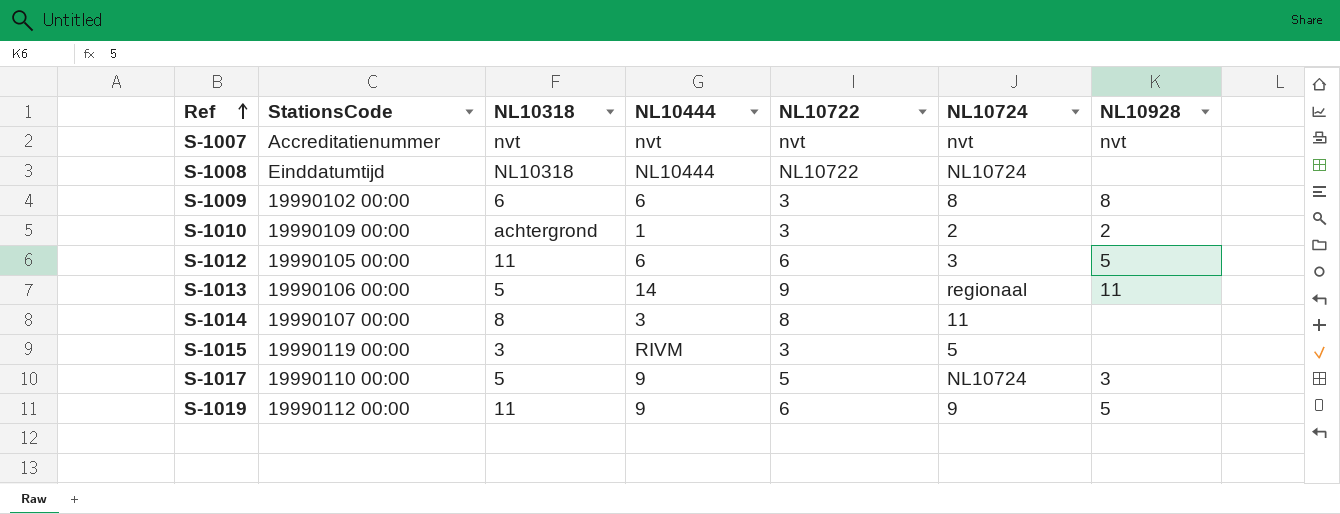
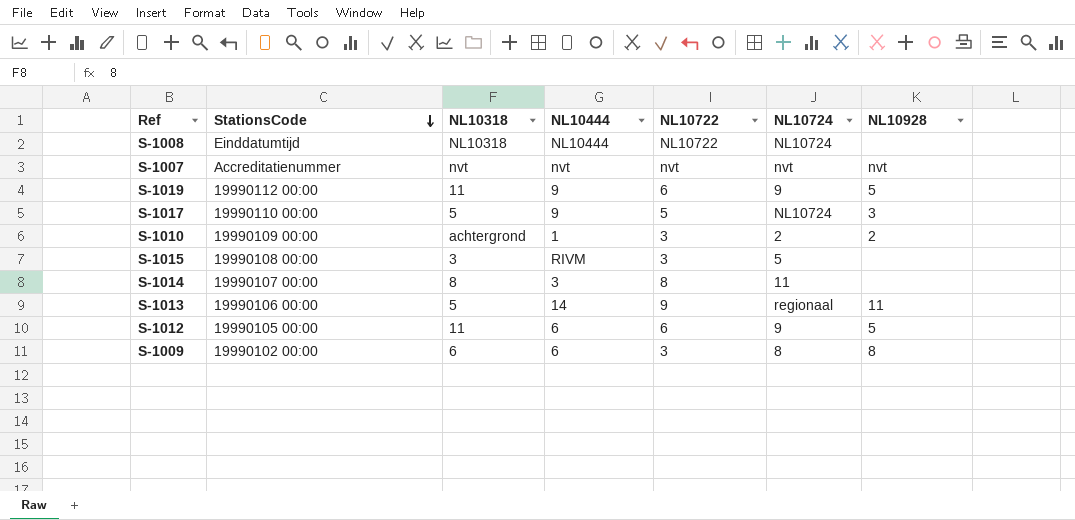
row order: Ref ascending -> StationsCode descending
S-1015 | StationsCode: 19990119 00:00 -> 19990108 00:00
S-1012 | NL10724: 3 -> 9

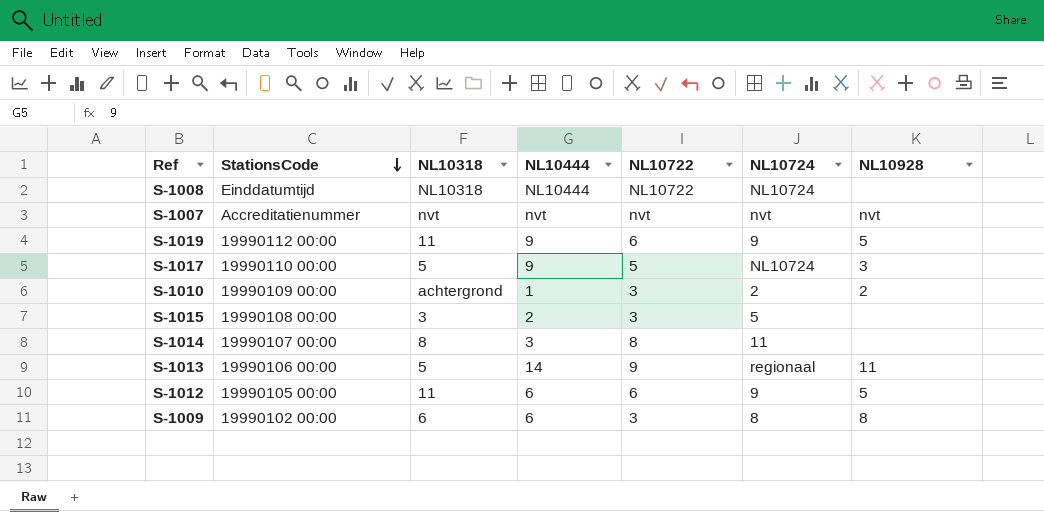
S-1015 | NL10444: RIVM -> 2

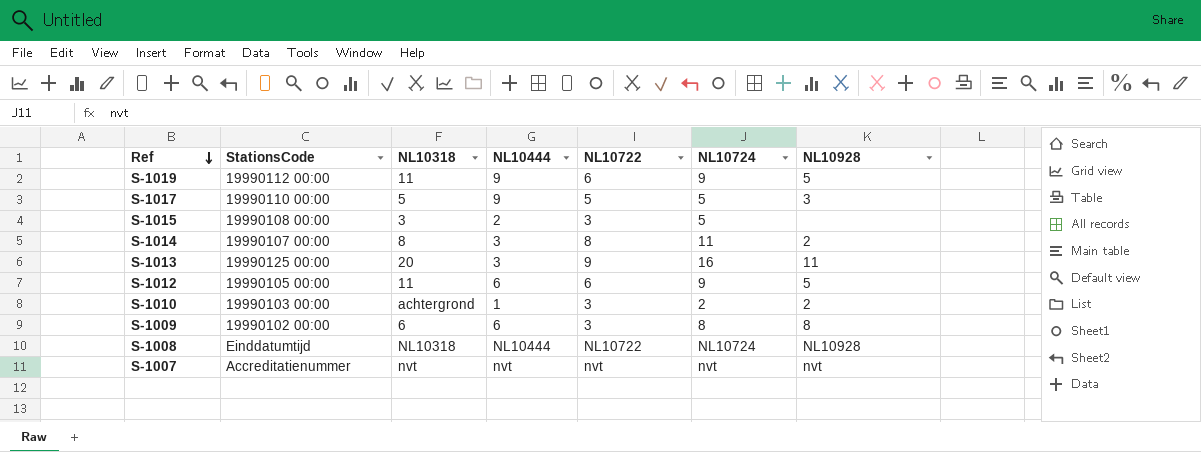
row order: StationsCode descending -> Ref descending
S-1017 | NL10724: NL10724 -> 5
S-1014 | NL10928: none -> 2
S-1013 | StationsCode: 19990106 00:00 -> 19990125 00:00
S-1013 | NL10318: 5 -> 20
S-1013 | NL10444: 14 -> 3
S-1013 | NL10724: regionaal -> 16
S-1010 | StationsCode: 19990109 00:00 -> 19990103 00:00
S-1008 | NL10928: none -> NL10928

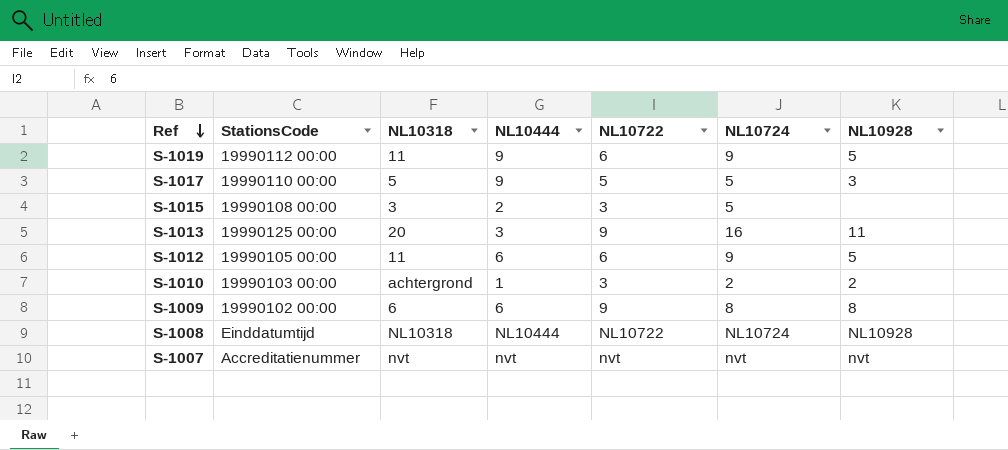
row S-1014: 19990107 00:00 | 8 | 3 | 8 | 11 | 2 -> none
S-1009 | NL10722: 3 -> 9

